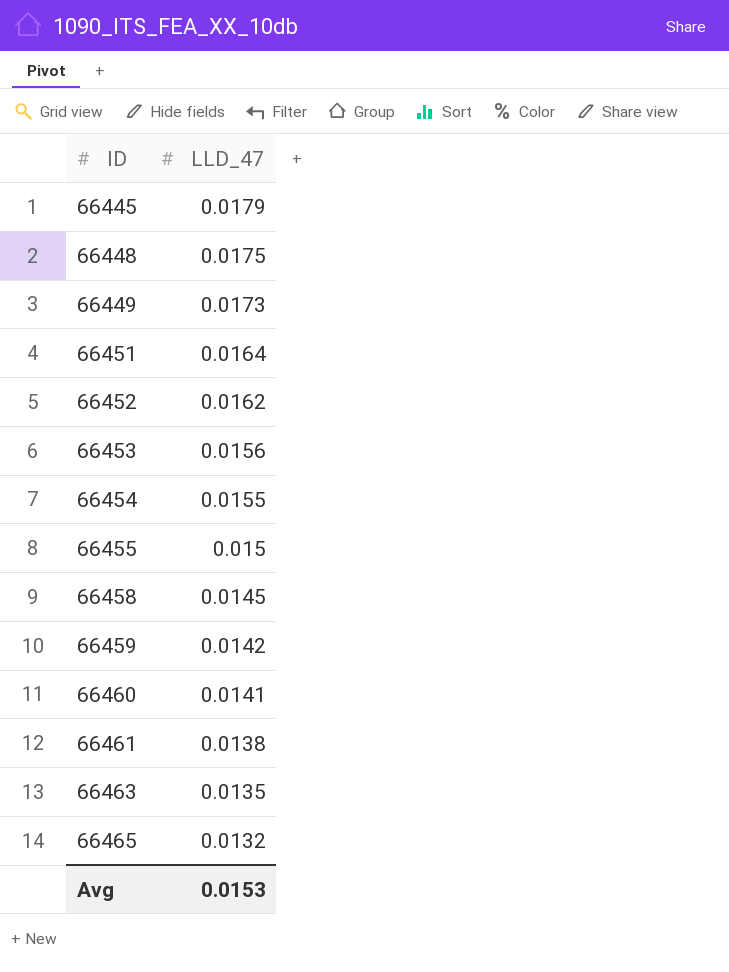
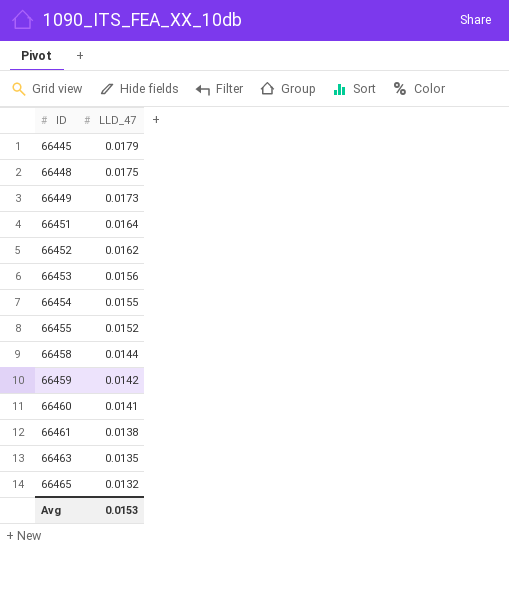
66455 | LLD_47: 0.015 -> 0.0152
66458 | LLD_47: 0.0145 -> 0.0144

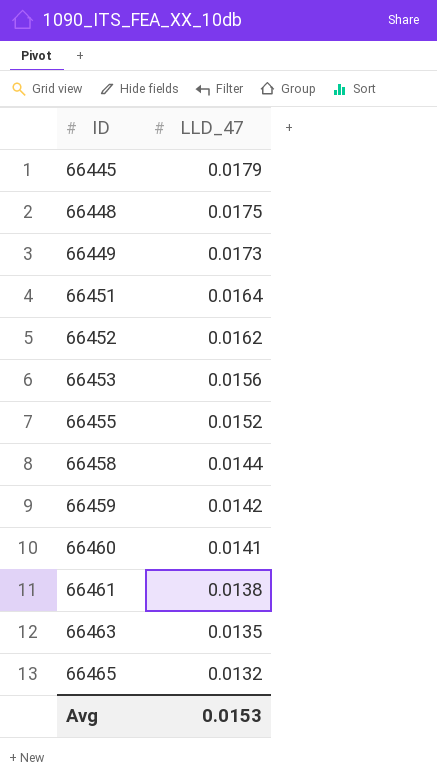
row 66454: 0.0155 -> none

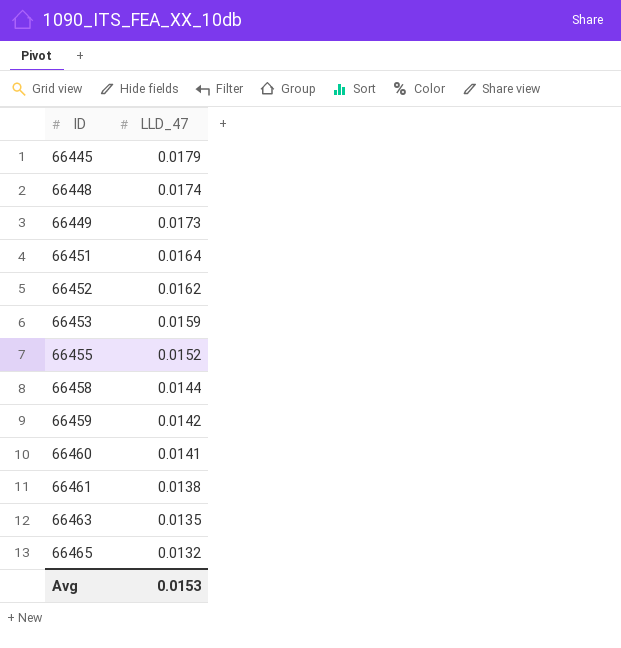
66448 | LLD_47: 0.0175 -> 0.0174
66453 | LLD_47: 0.0156 -> 0.0159

